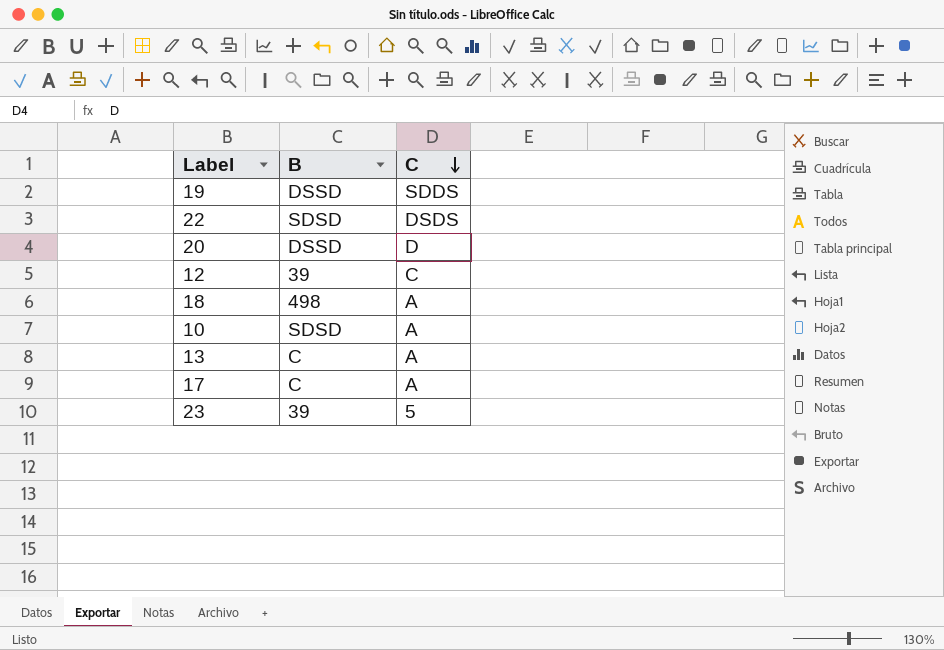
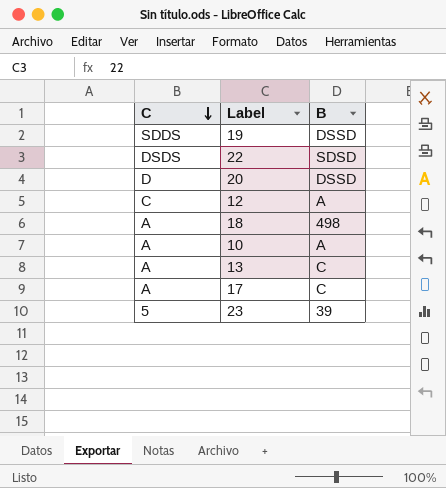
column C | position: 3 -> 1
12 | B: 39 -> A
10 | B: SDSD -> A

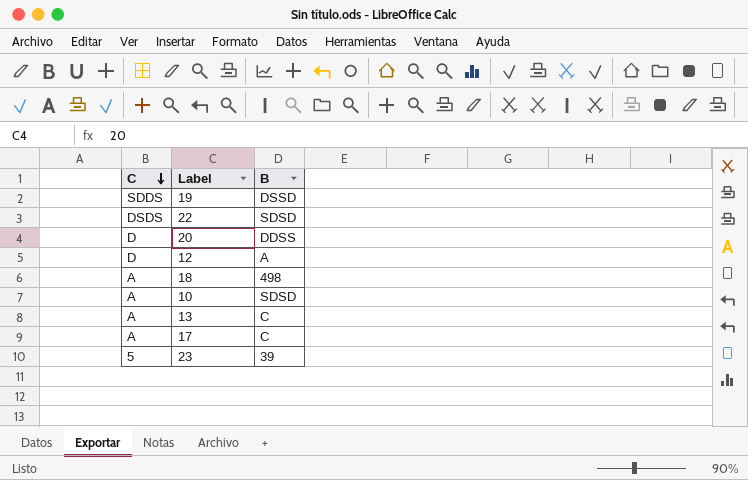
20 | B: DSSD -> DDSS
12 | C: C -> D
10 | B: A -> SDSD

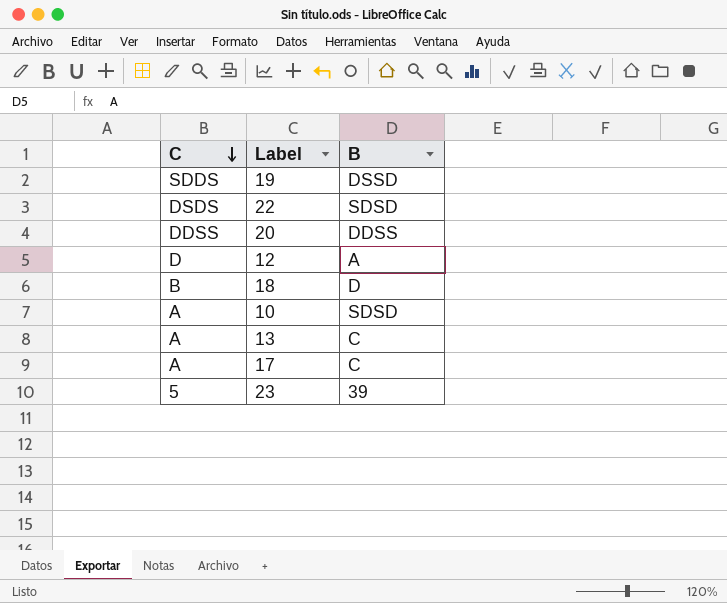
20 | C: D -> DDSS
18 | C: A -> B
18 | B: 498 -> D

